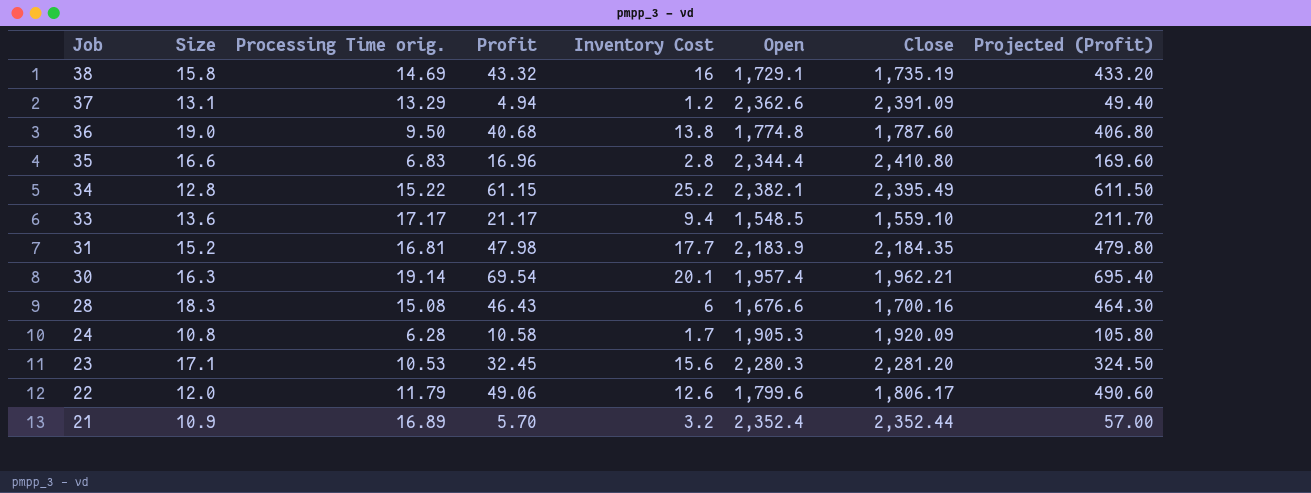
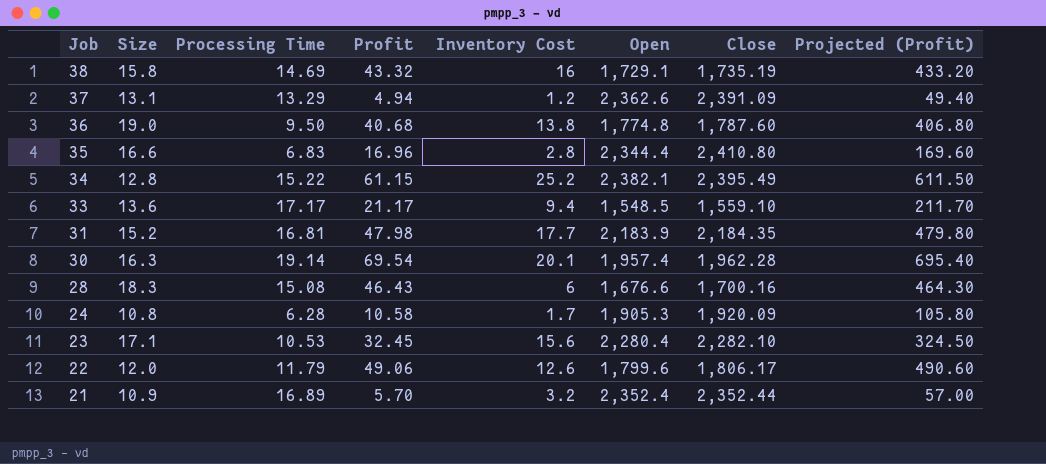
column name: Processing Time orig. -> Processing Time
30 | Close: 1,962.21 -> 1,962.28
23 | Open: 2,280.3 -> 2,280.4
23 | Close: 2,281.20 -> 2,282.10

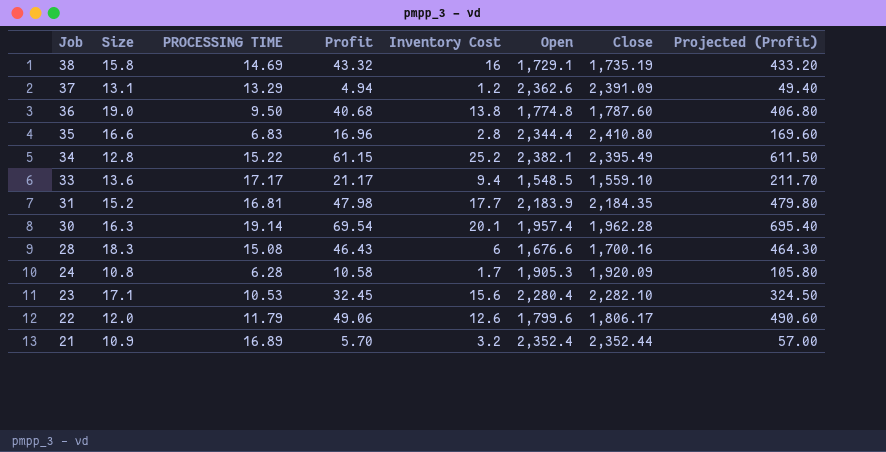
column name: Processing Time -> PROCESSING TIME

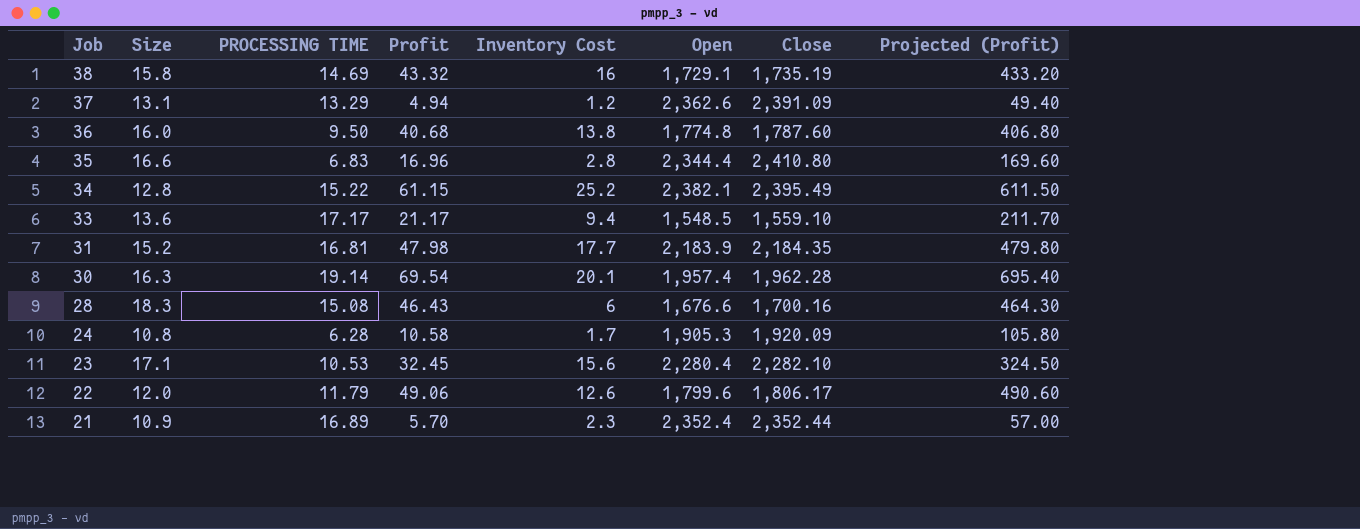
36 | Size: 19.0 -> 16.0
21 | Inventory Cost: 3.2 -> 2.3

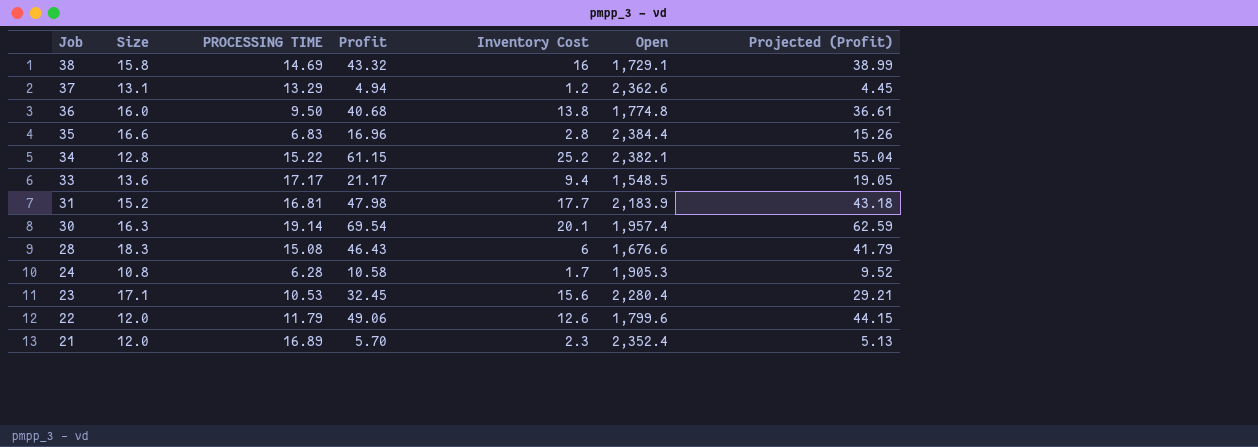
column Close | position: 7 -> none
column Projected (Profit) | formula: [Profit] * 10 -> [Profit] * 0.9
35 | Open: 2,344.4 -> 2,384.4
21 | Size: 10.9 -> 12.0

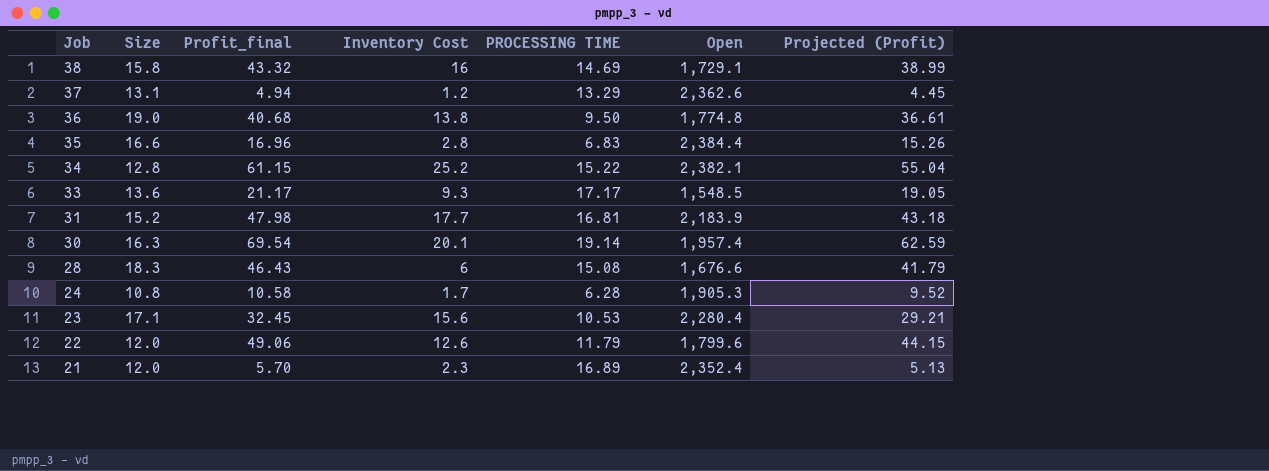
column name: Profit -> Profit_final
column PROCESSING TIME | position: 3 -> 5
36 | Size: 16.0 -> 19.0
33 | Inventory Cost: 9.4 -> 9.3

